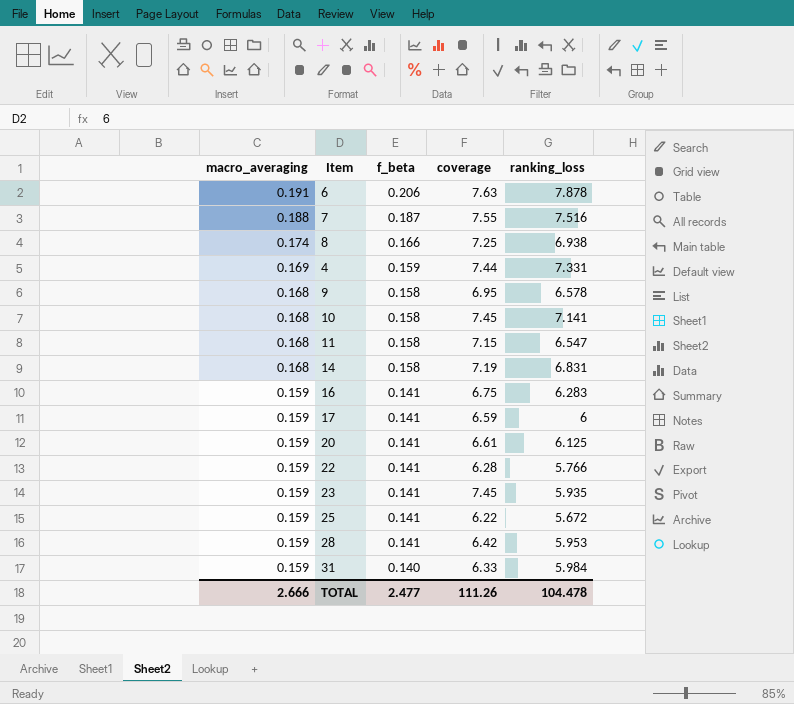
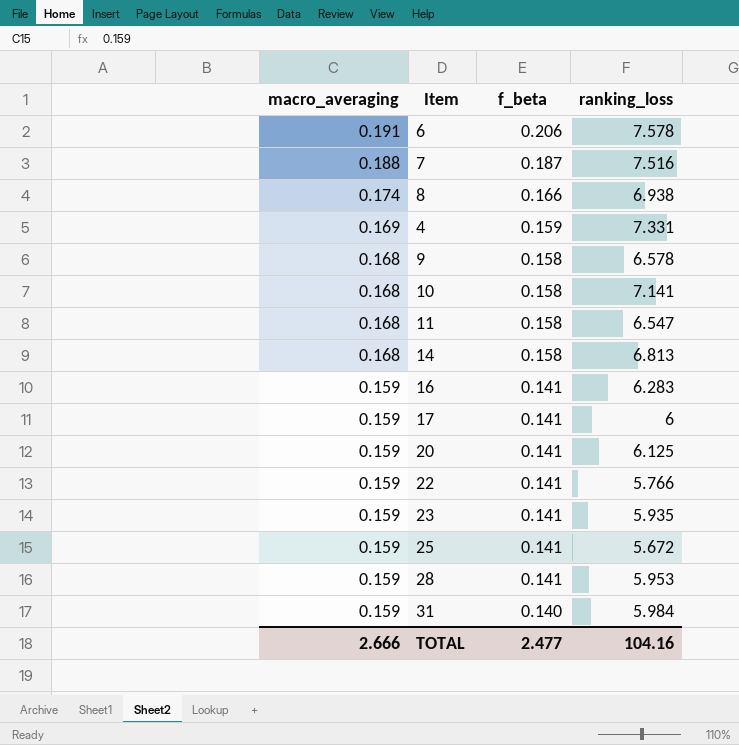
column coverage | position: 4 -> none
6 | ranking_loss: 7.878 -> 7.578
14 | ranking_loss: 6.831 -> 6.813
TOTAL | ranking_loss: 104.478 -> 104.16

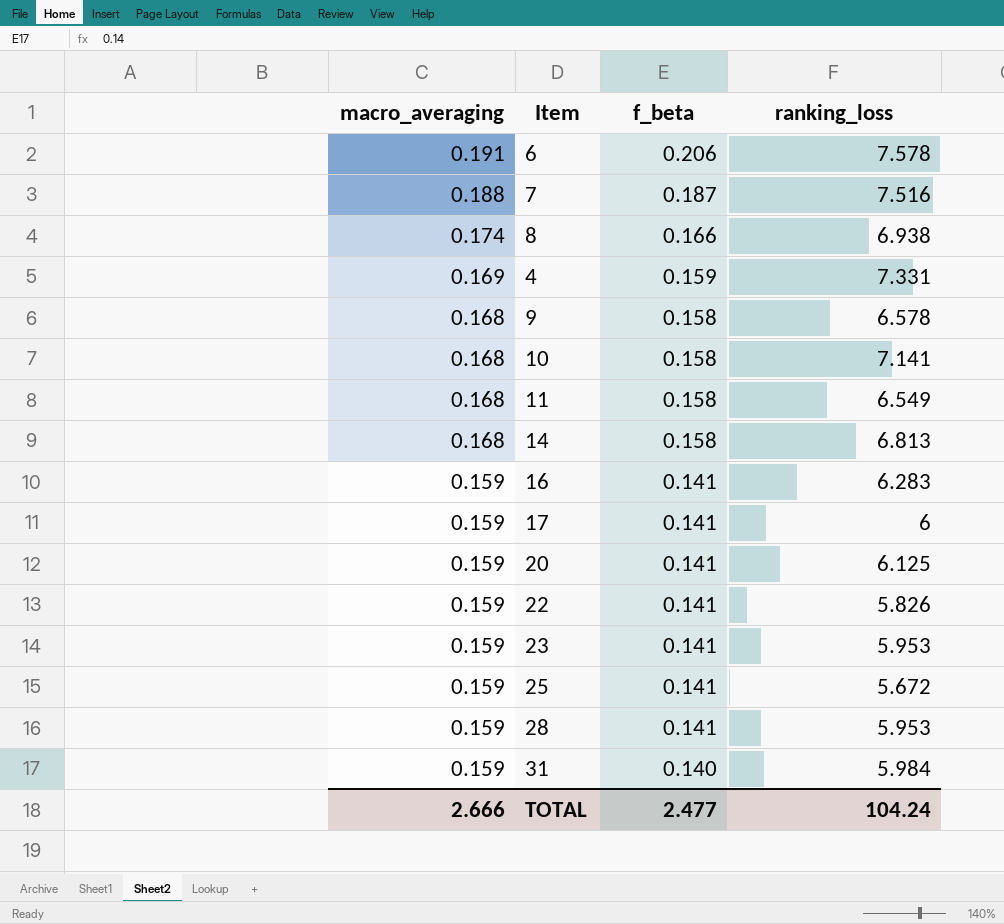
11 | ranking_loss: 6.547 -> 6.549
22 | ranking_loss: 5.766 -> 5.826
23 | ranking_loss: 5.935 -> 5.953
TOTAL | ranking_loss: 104.16 -> 104.24

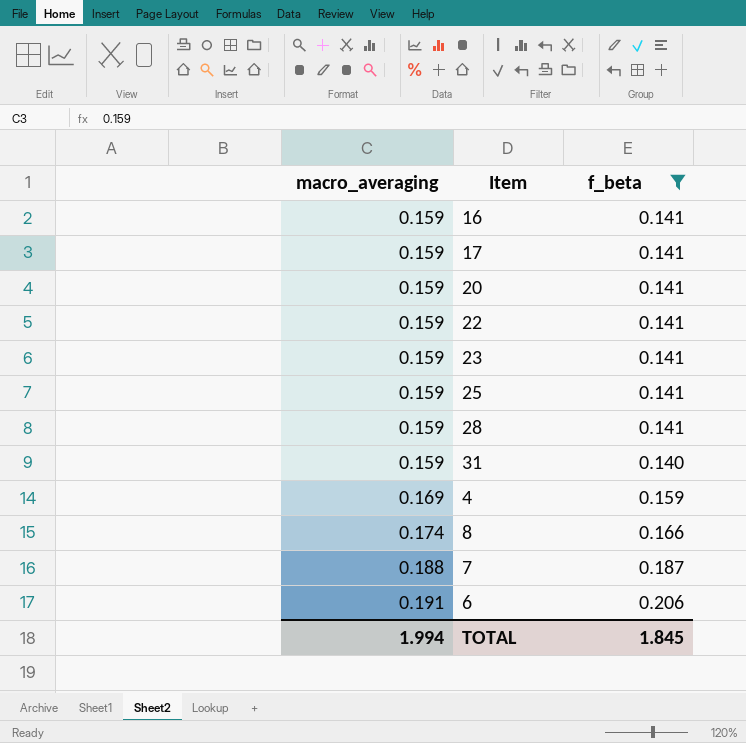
filter: none -> f_beta != 0.158
row order: macro_averaging descending -> macro_averaging ascending
column ranking_loss | position: 4 -> none
TOTAL | macro_averaging: 2.666 -> 1.994
TOTAL | f_beta: 2.477 -> 1.845

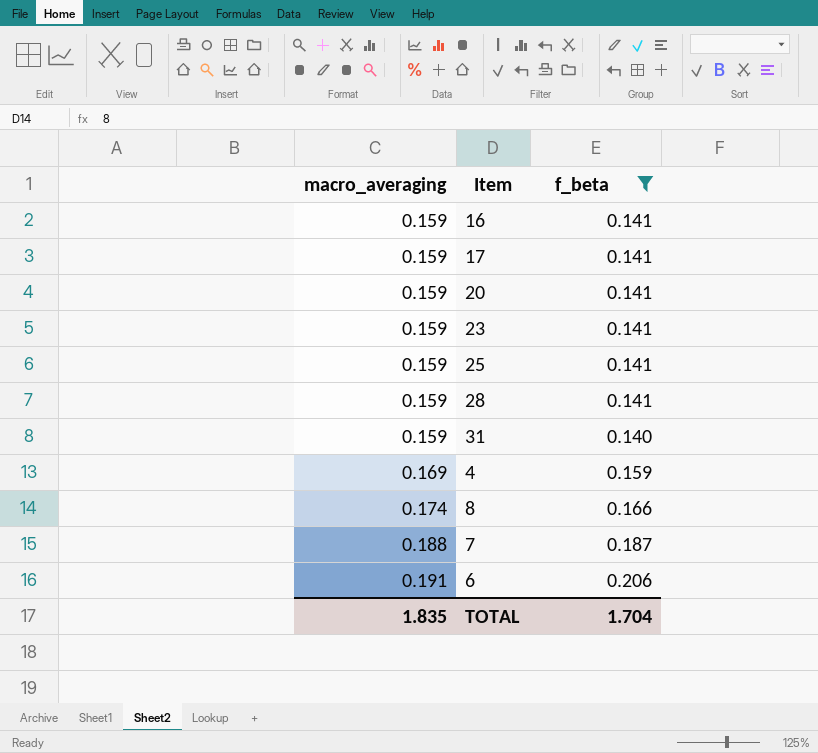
row 22: 0.159 | 0.141 -> none
TOTAL | macro_averaging: 1.994 -> 1.835
TOTAL | f_beta: 1.845 -> 1.704

